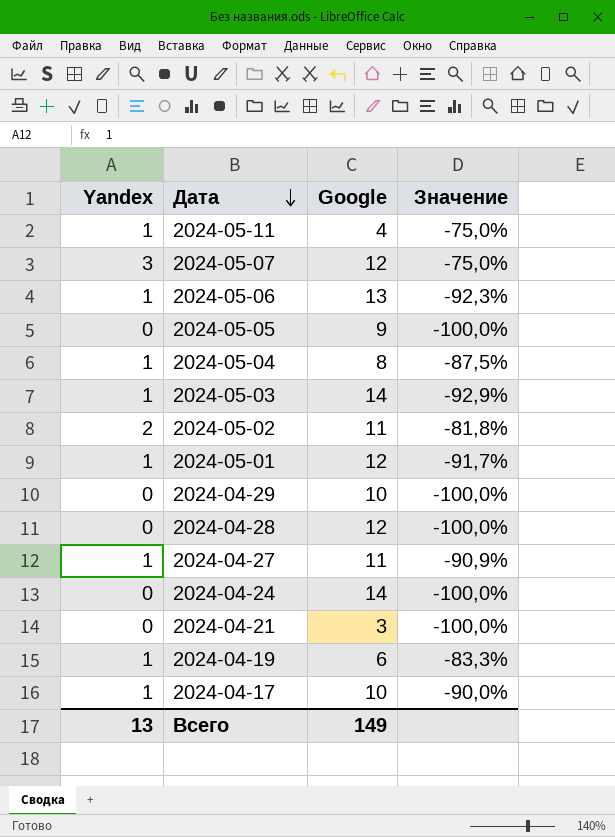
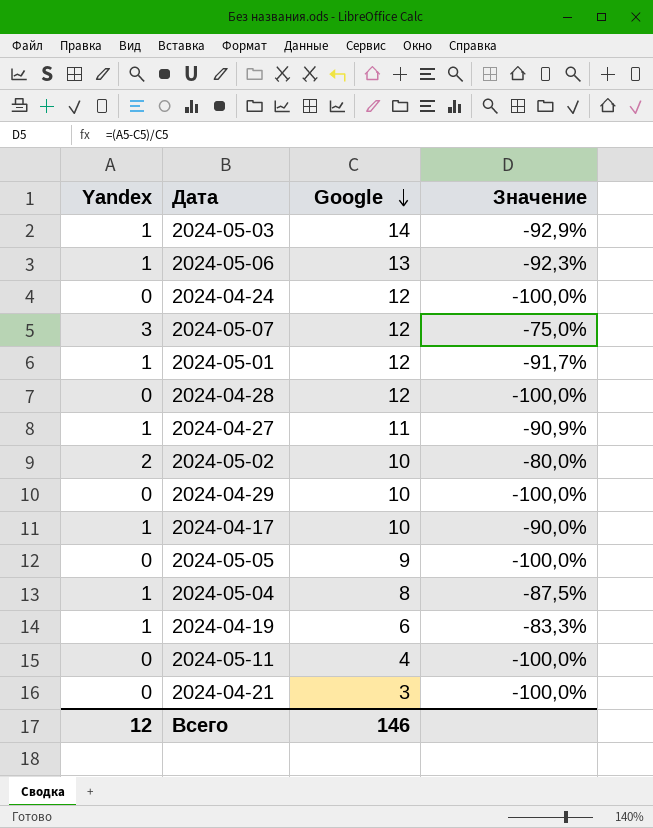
row order: Дата descending -> Google descending
2024-04-24 | Google: 14 -> 12
2024-05-02 | Google: 11 -> 10
2024-05-02 | Значение: -81,8% -> -80,0%
2024-05-11 | Yandex: 1 -> 0
2024-05-11 | Значение: -75,0% -> -100,0%
Всего | Yandex: 13 -> 12
Всего | Google: 149 -> 146

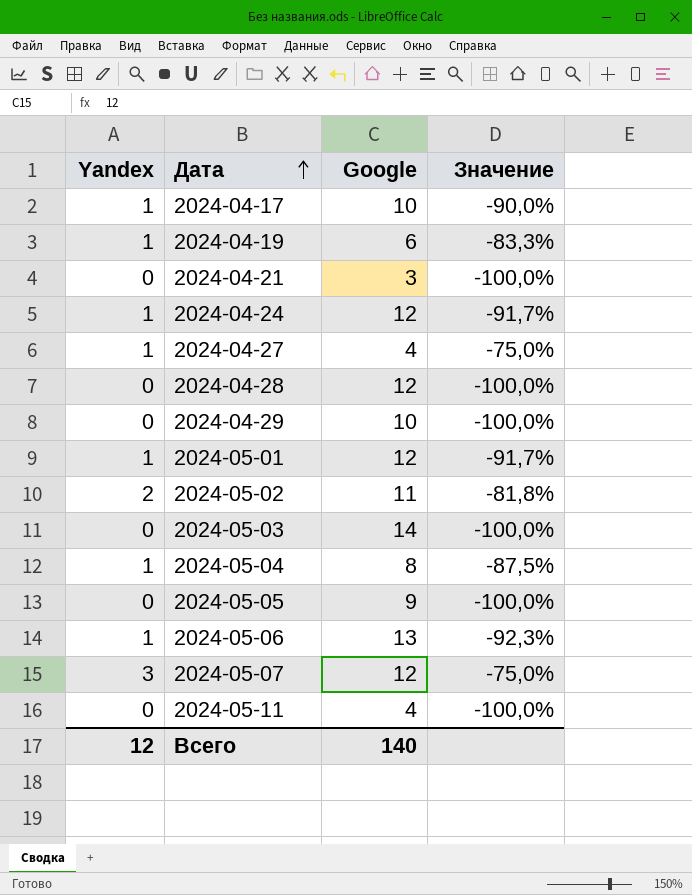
row order: Google descending -> Дата ascending
2024-04-24 | Yandex: 0 -> 1
2024-04-24 | Значение: -100,0% -> -91,7%
2024-04-27 | Google: 11 -> 4
2024-04-27 | Значение: -90,9% -> -75,0%
2024-05-02 | Google: 10 -> 11
2024-05-02 | Значение: -80,0% -> -81,8%
2024-05-03 | Yandex: 1 -> 0
2024-05-03 | Значение: -92,9% -> -100,0%
Всего | Google: 146 -> 140

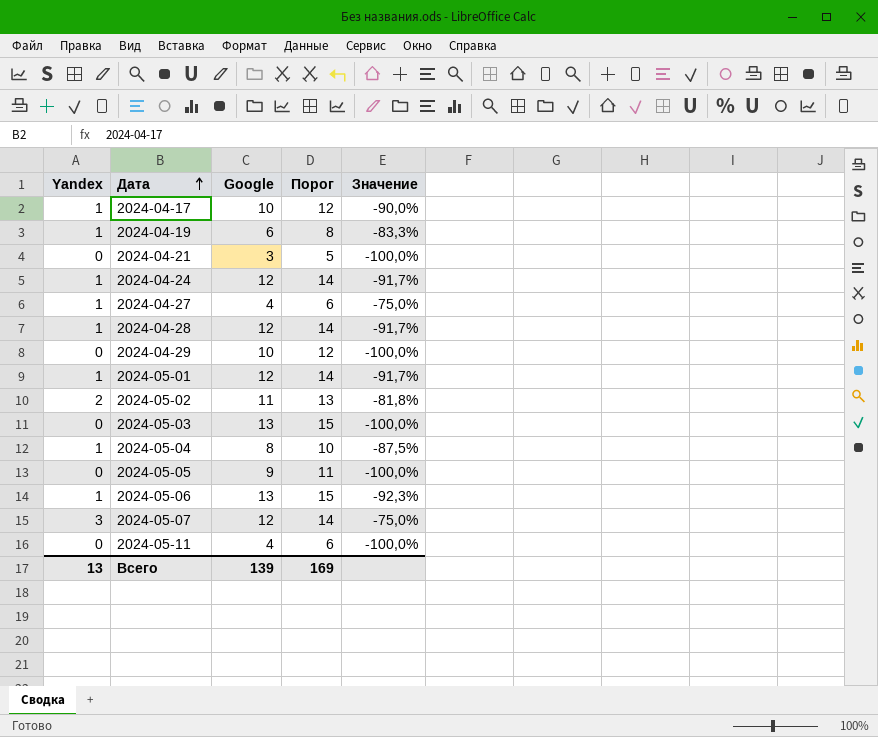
column Порог | formula: none -> [Google] + 2
2024-04-28 | Yandex: 0 -> 1
2024-04-28 | Значение: -100,0% -> -91,7%
2024-05-03 | Google: 14 -> 13
Всего | Yandex: 12 -> 13
Всего | Google: 140 -> 139

